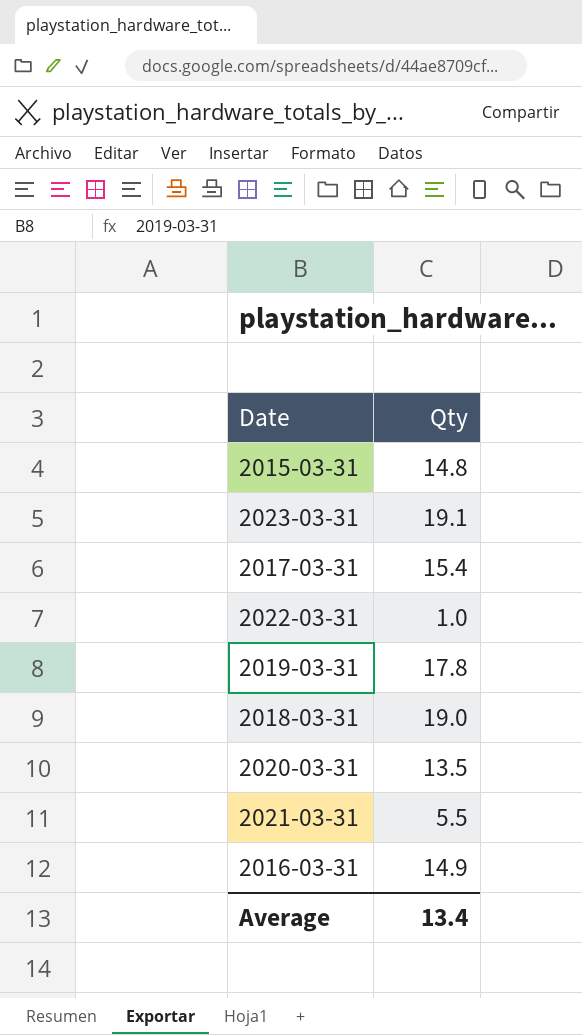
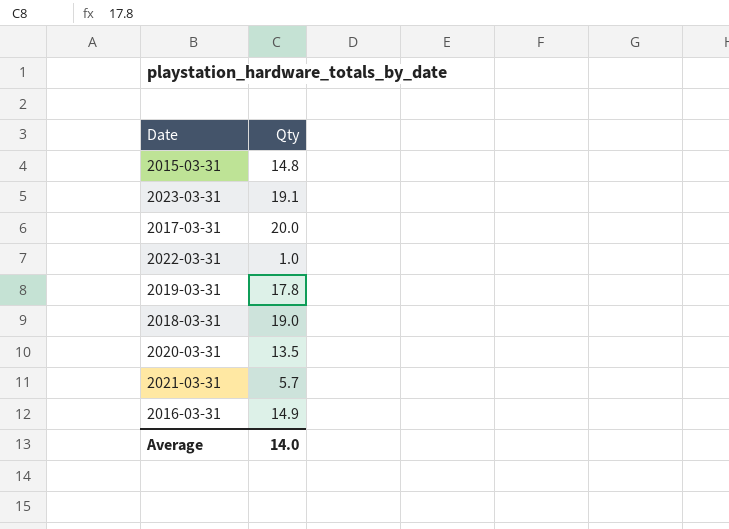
2017-03-31 | Qty: 15.4 -> 20.0
2021-03-31 | Qty: 5.5 -> 5.7
Average | Qty: 13.4 -> 14.0

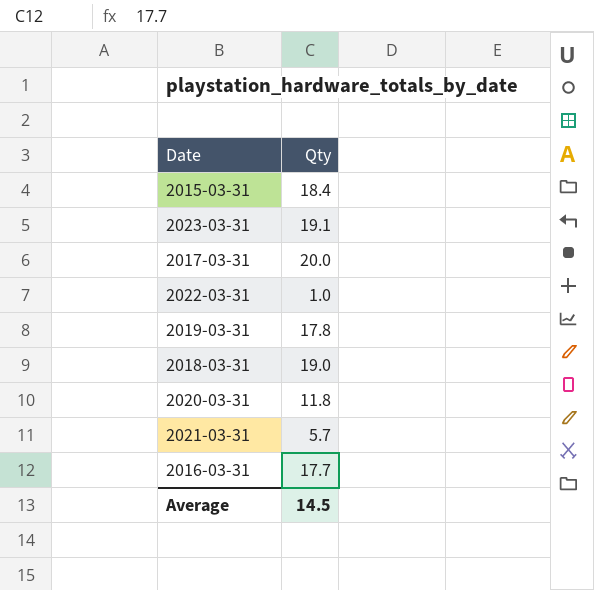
2015-03-31 | Qty: 14.8 -> 18.4
2020-03-31 | Qty: 13.5 -> 11.8
2016-03-31 | Qty: 14.9 -> 17.7
Average | Qty: 14.0 -> 14.5

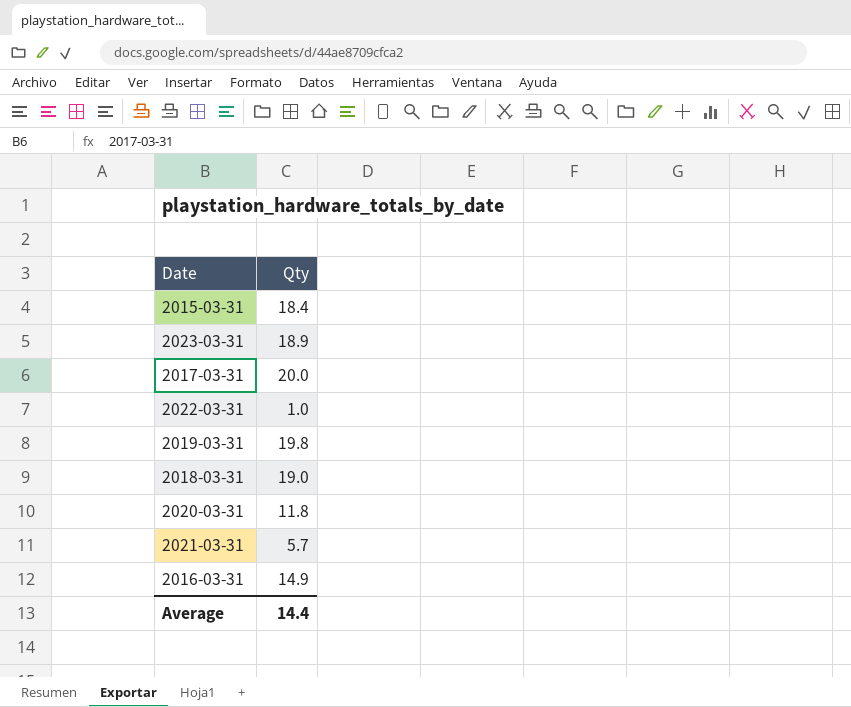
2023-03-31 | Qty: 19.1 -> 18.9
2019-03-31 | Qty: 17.8 -> 19.8
2016-03-31 | Qty: 17.7 -> 14.9
Average | Qty: 14.5 -> 14.4

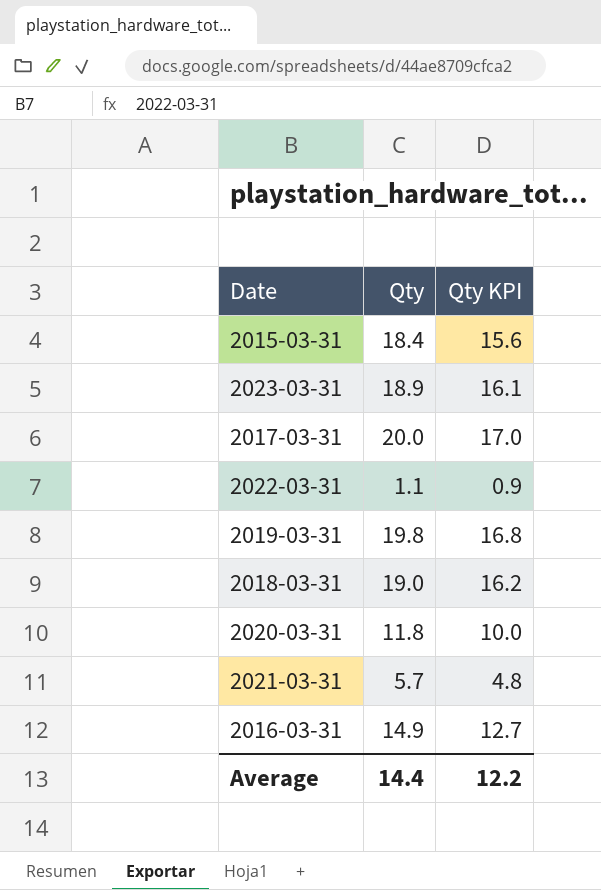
column Qty KPI | formula: none -> [Qty] * 0.85
2022-03-31 | Qty: 1.0 -> 1.1

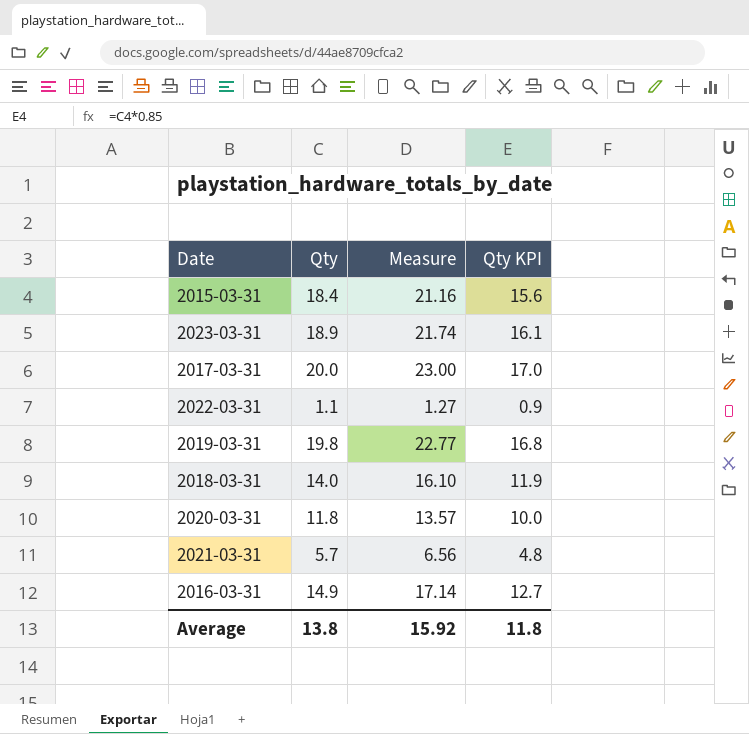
column Measure | formula: none -> [Qty] * 1.15
2018-03-31 | Qty: 19.0 -> 14.0
2018-03-31 | Qty KPI: 16.2 -> 11.9
Average | Qty: 14.4 -> 13.8
Average | Qty KPI: 12.2 -> 11.8

